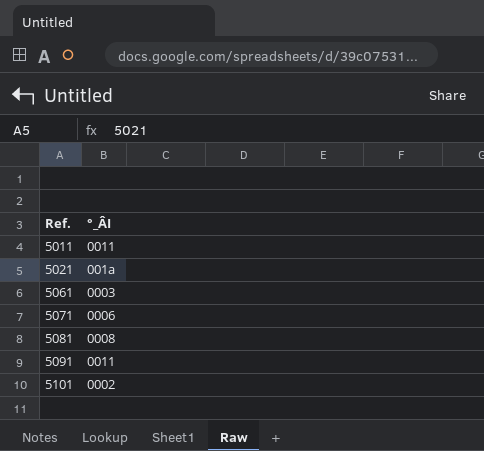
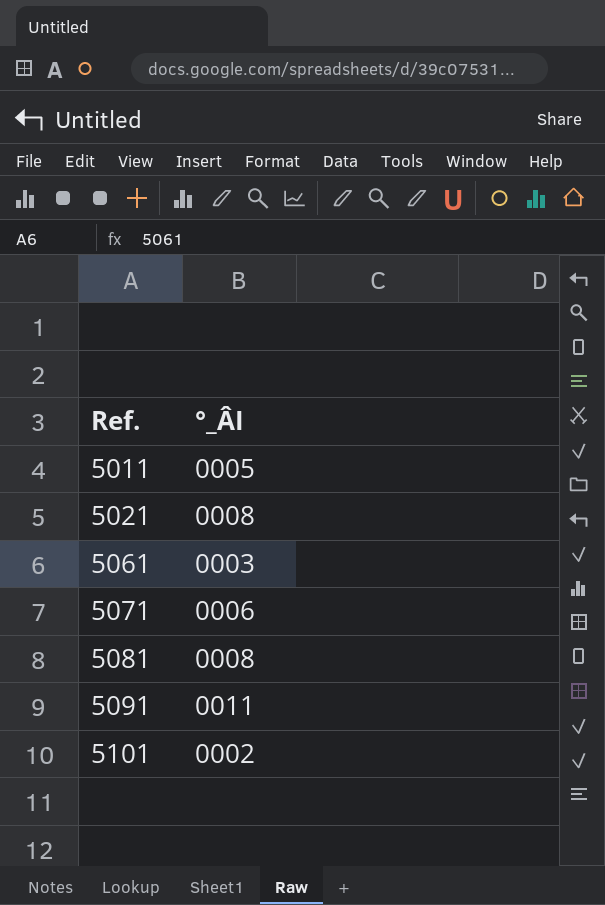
5011 | °_ÂI: 0011 -> 0005
5021 | °_ÂI: 001a -> 0008

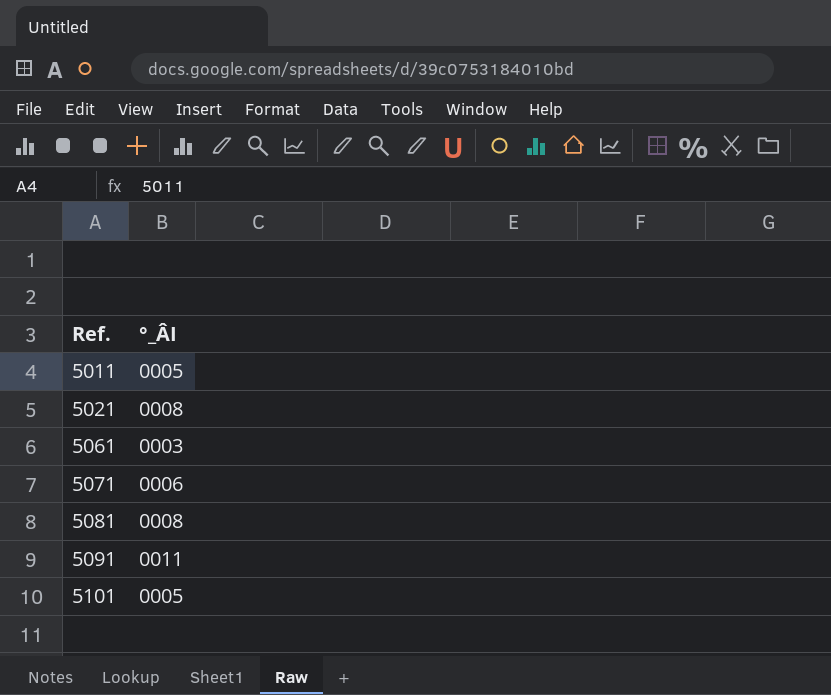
5101 | °_ÂI: 0002 -> 0005

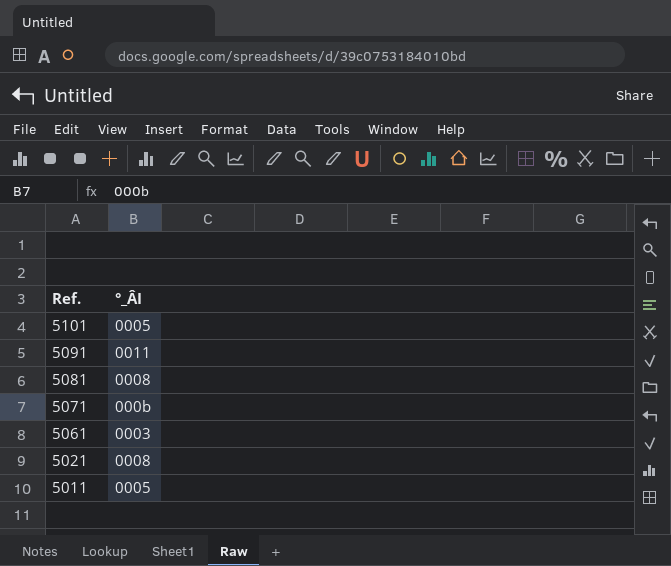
row order: Ref. ascending -> Ref. descending
5071 | °_ÂI: 0006 -> 000b

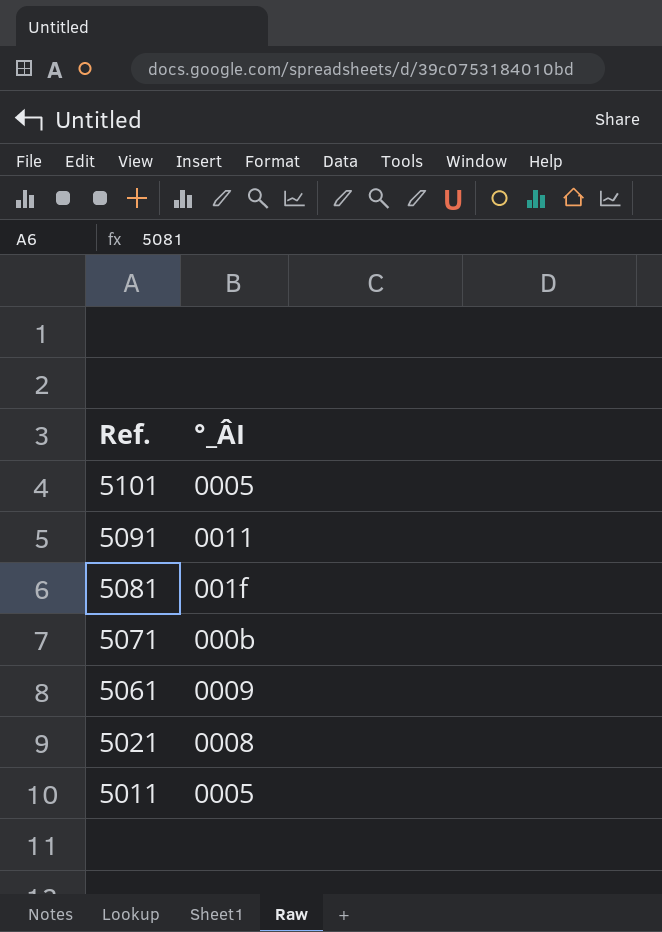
5081 | °_ÂI: 0008 -> 001f
5061 | °_ÂI: 0003 -> 0009

